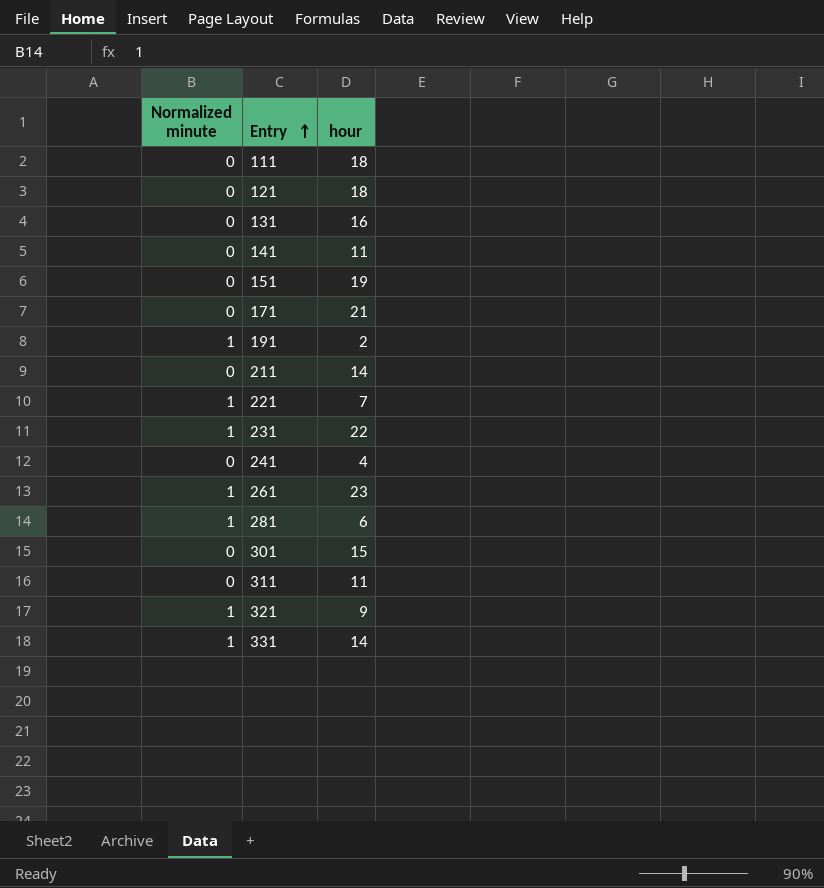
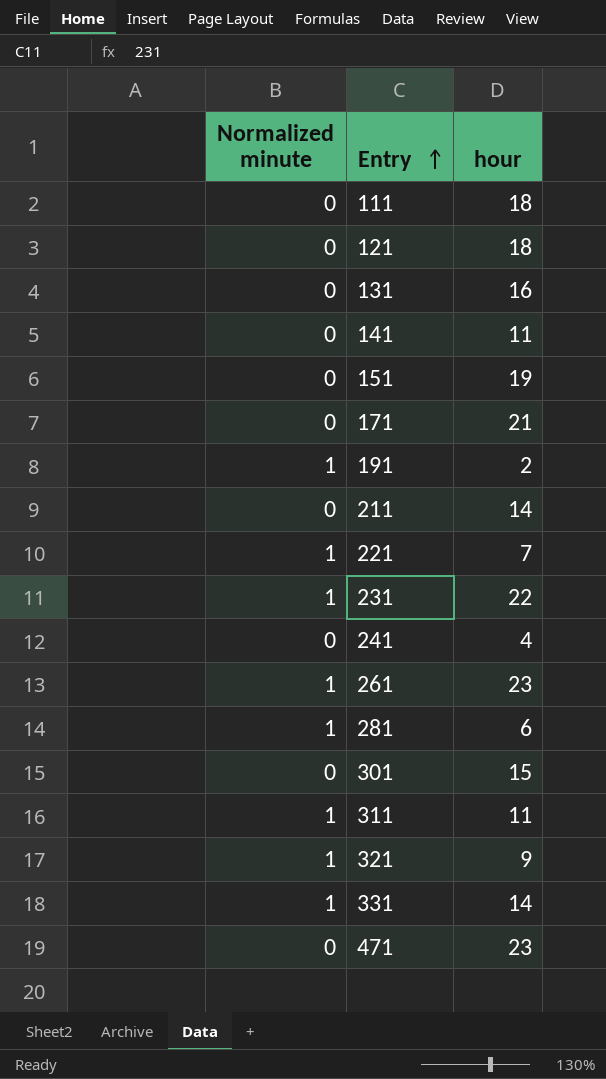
311 | Normalized minute: 0 -> 1
row 471: none -> 0 | 23

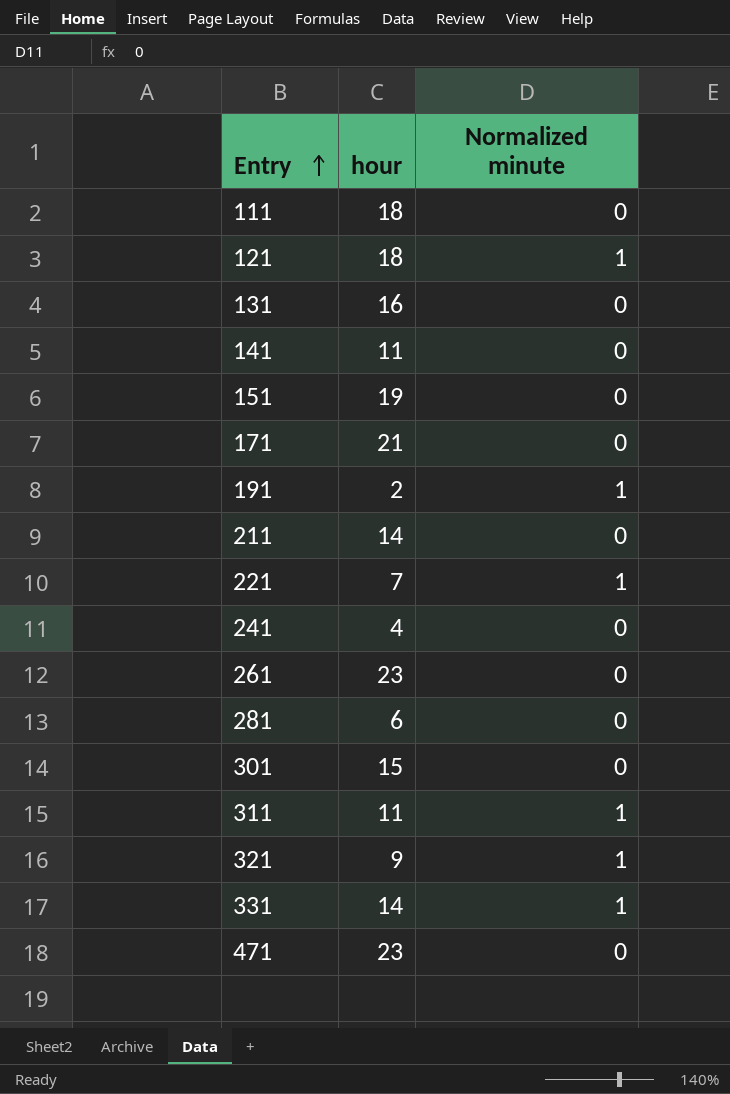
column Normalized minute | position: 1 -> 3
row 231: 1 | 22 -> none
121 | Normalized minute: 0 -> 1
261 | Normalized minute: 1 -> 0
281 | Normalized minute: 1 -> 0

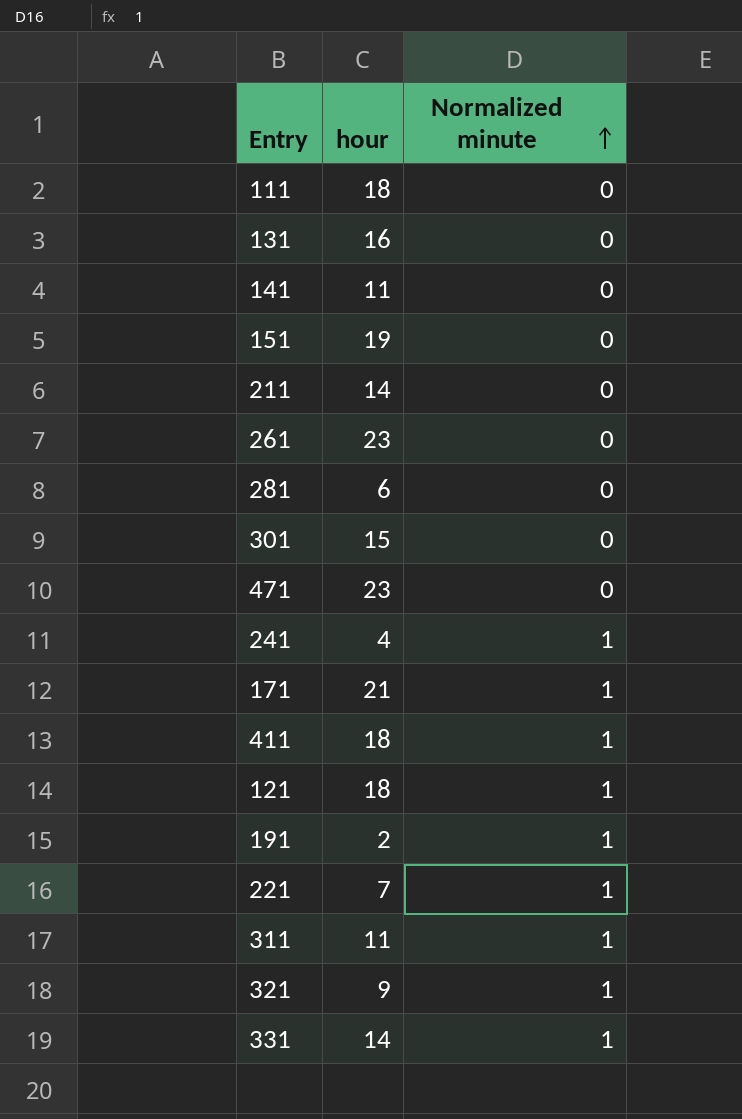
row order: Entry ascending -> Normalized minute ascending
241 | Normalized minute: 0 -> 1
171 | Normalized minute: 0 -> 1
row 411: none -> 18 | 1

